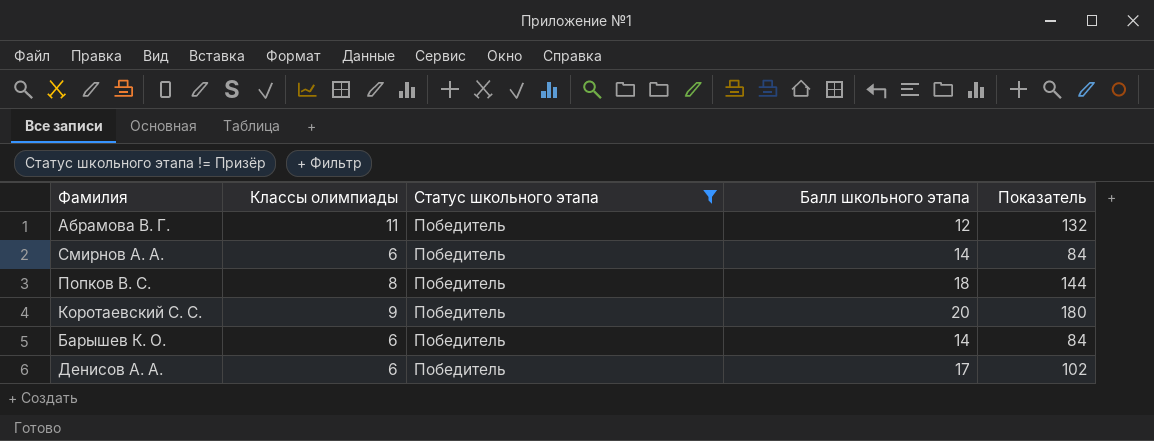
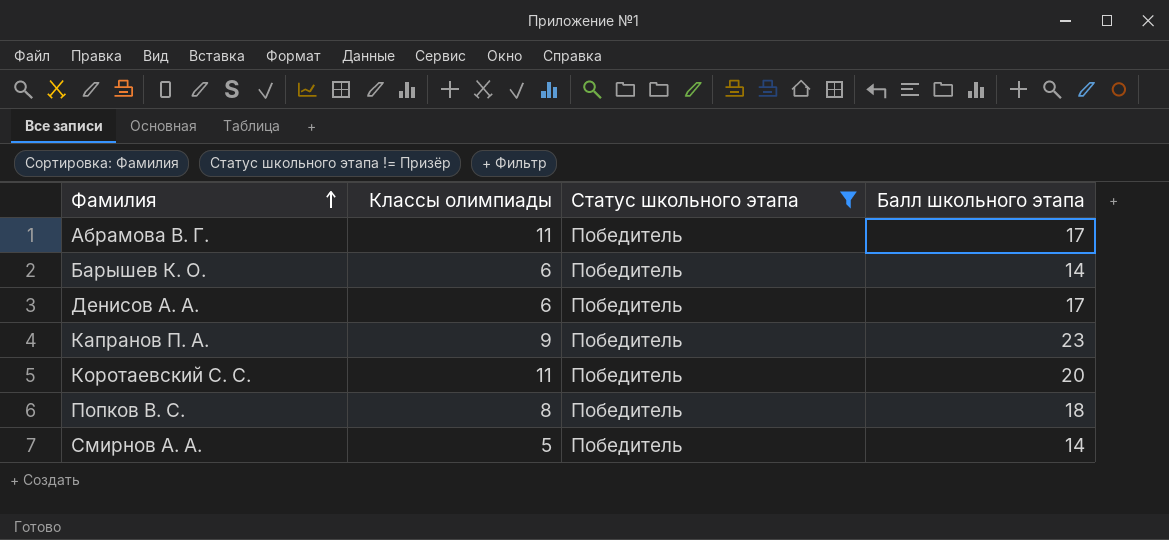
row order: none -> Фамилия ascending
column Показатель | formula: [Классы олимпиады] * [Балл школьного этапа] -> none
Абрамова В. Г. | Балл школьного этапа: 12 -> 17
row Капранов П. А.: none -> 9 | Победитель | 23
Коротаевский С. С. | Классы олимпиады: 9 -> 11
Смирнов А. А. | Классы олимпиады: 6 -> 5

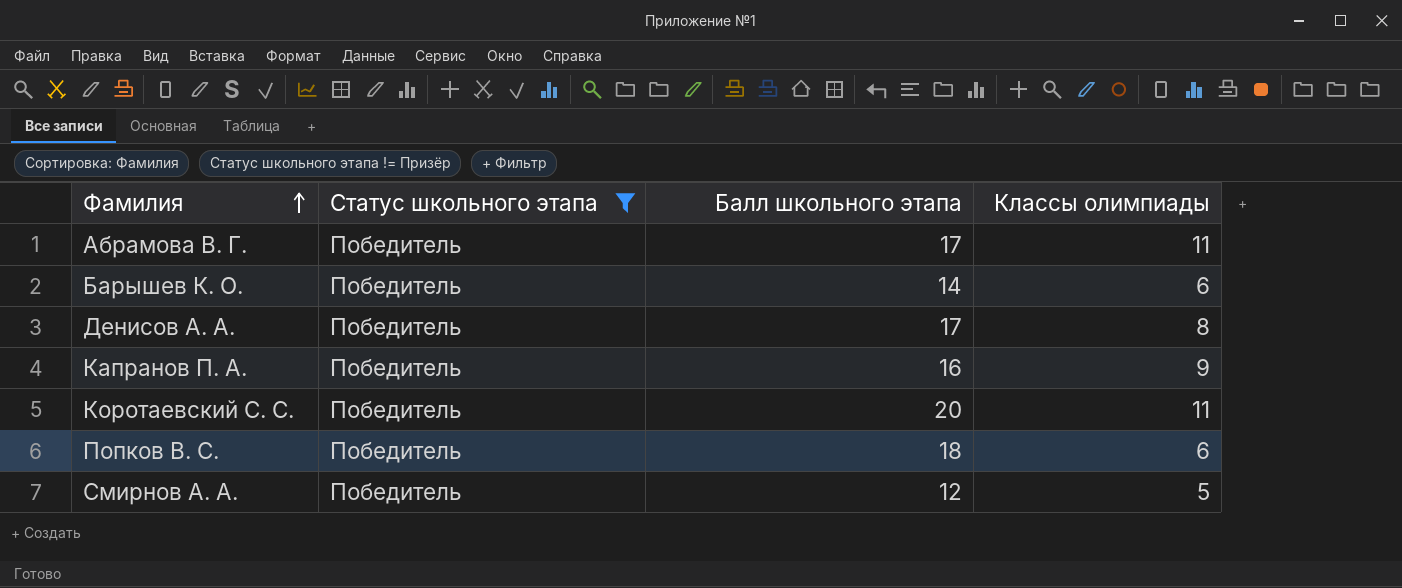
column Классы олимпиады | position: 2 -> 4
Денисов А. А. | Классы олимпиады: 6 -> 8
Капранов П. А. | Балл школьного этапа: 23 -> 16
Попков В. С. | Классы олимпиады: 8 -> 6
Смирнов А. А. | Балл школьного этапа: 14 -> 12

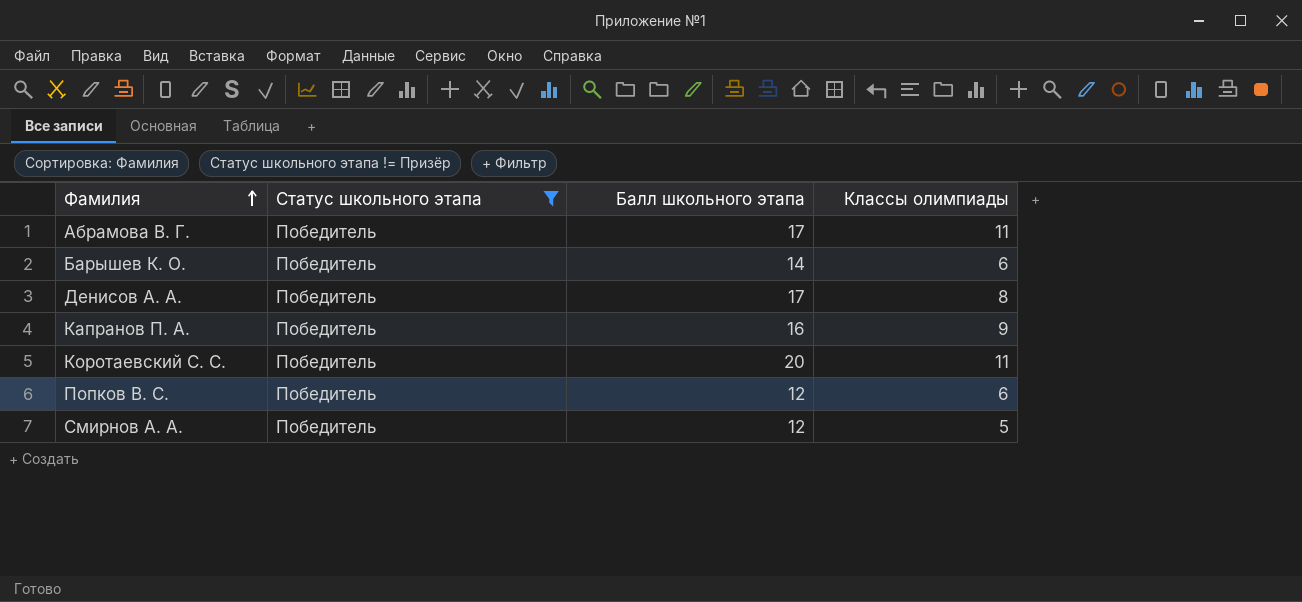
Попков В. С. | Балл школьного этапа: 18 -> 12

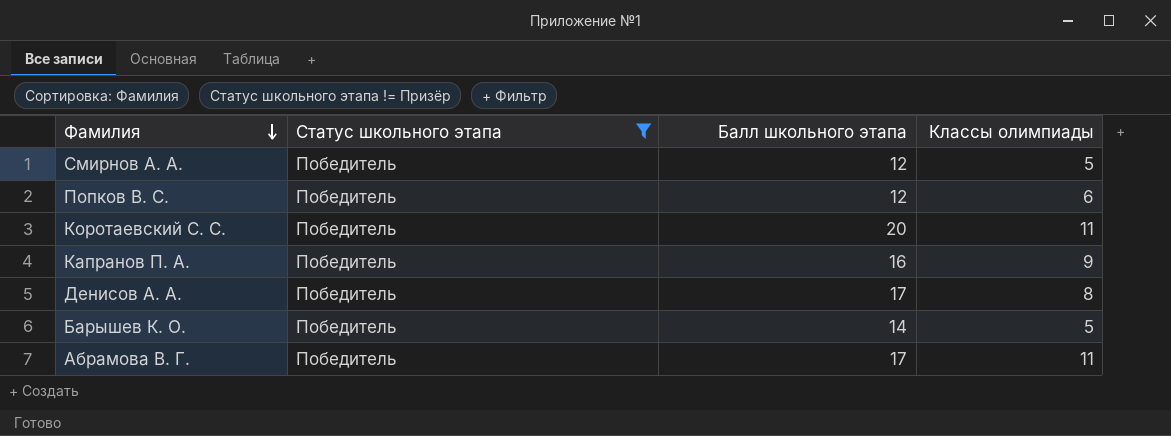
row order: Фамилия ascending -> Фамилия descending
Барышев К. О. | Классы олимпиады: 6 -> 5

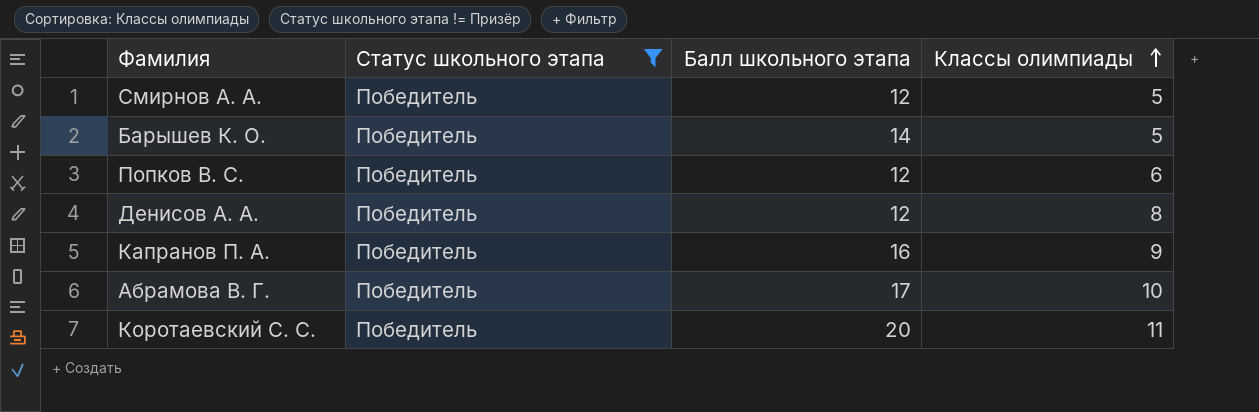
row order: Фамилия descending -> Классы олимпиады ascending
Денисов А. А. | Балл школьного этапа: 17 -> 12
Абрамова В. Г. | Классы олимпиады: 11 -> 10

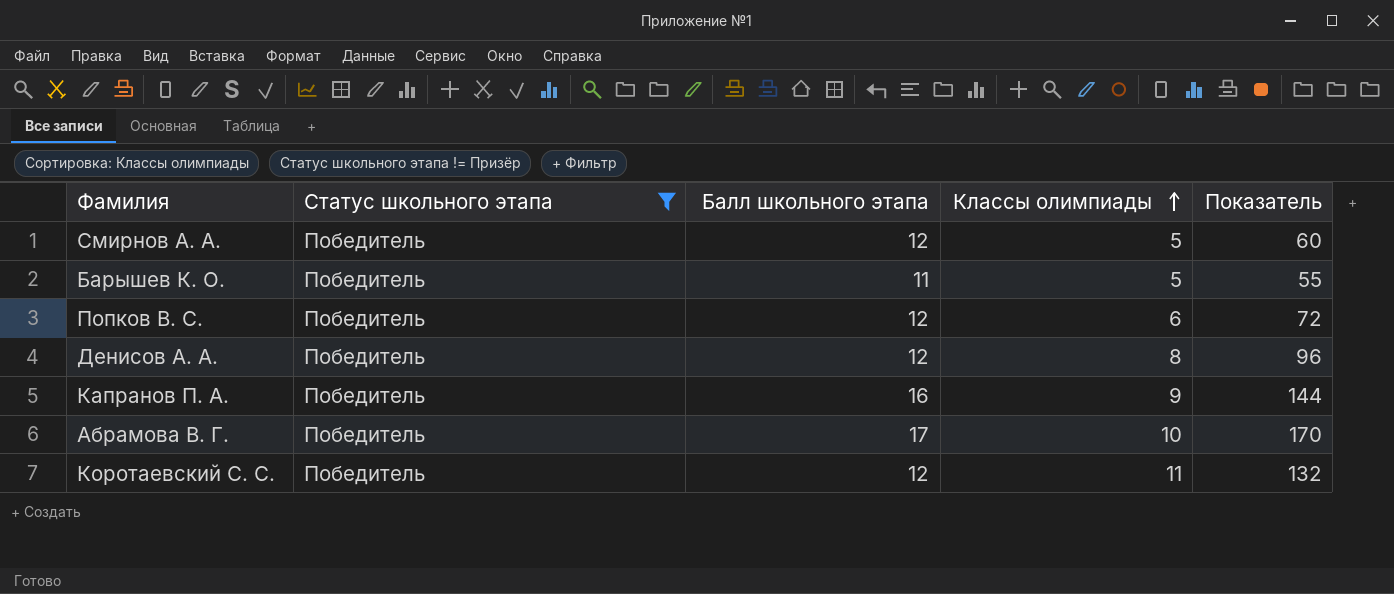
column Показатель | formula: none -> [Балл школьного этапа] * [Классы олимпиады]
Барышев К. О. | Балл школьного этапа: 14 -> 11
Коротаевский С. С. | Балл школьного этапа: 20 -> 12

